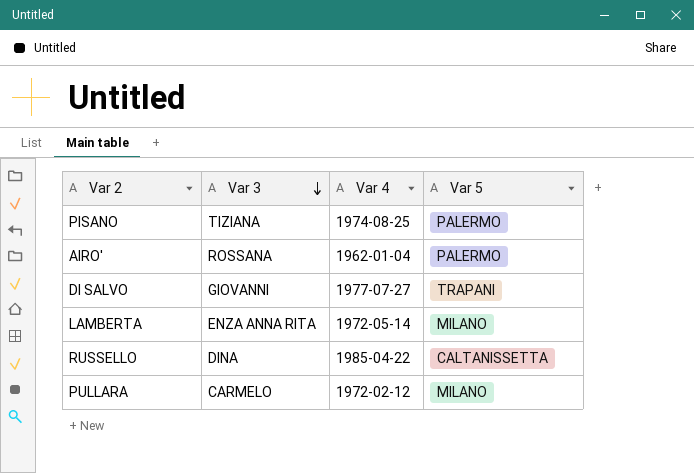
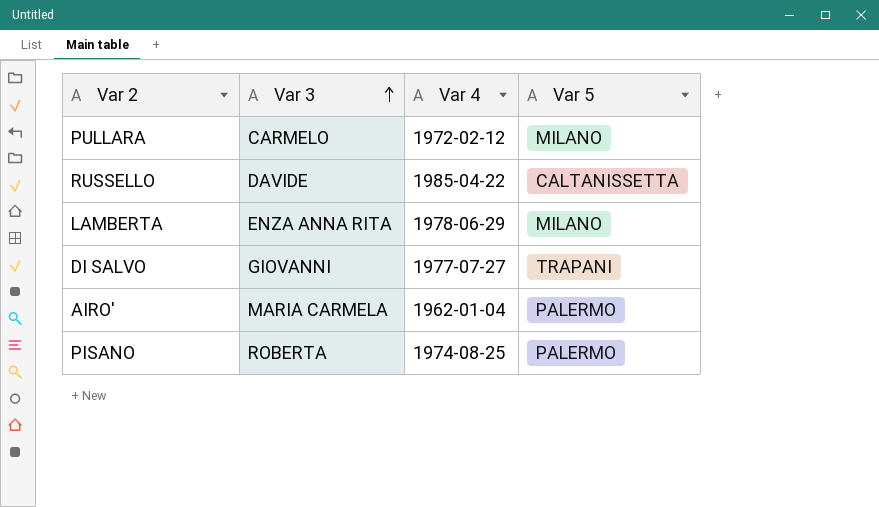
row order: Var 3 descending -> Var 3 ascending
RUSSELLO | Var 3: DINA -> DAVIDE
LAMBERTA | Var 4: 1972-05-14 -> 1978-06-29
AIRO' | Var 3: ROSSANA -> MARIA CARMELA
PISANO | Var 3: TIZIANA -> ROBERTA

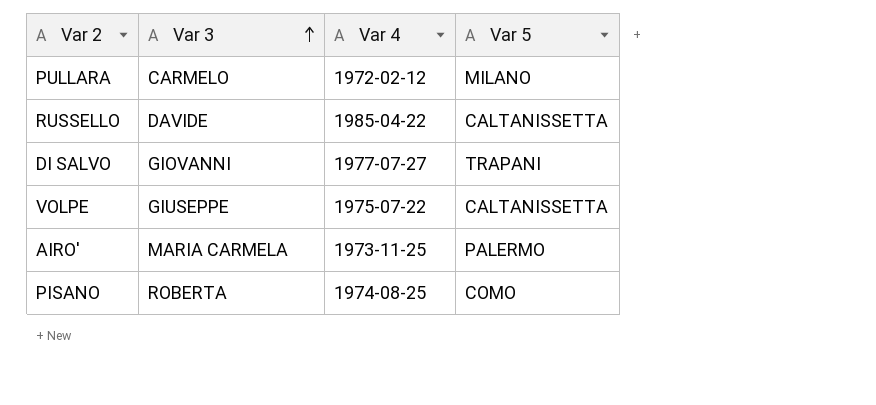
row LAMBERTA: ENZA ANNA RITA | 1978-06-29 | MILANO -> none
row VOLPE: none -> GIUSEPPE | 1975-07-22 | CALTANISSETTA
AIRO' | Var 4: 1962-01-04 -> 1973-11-25
PISANO | Var 5: PALERMO -> COMO

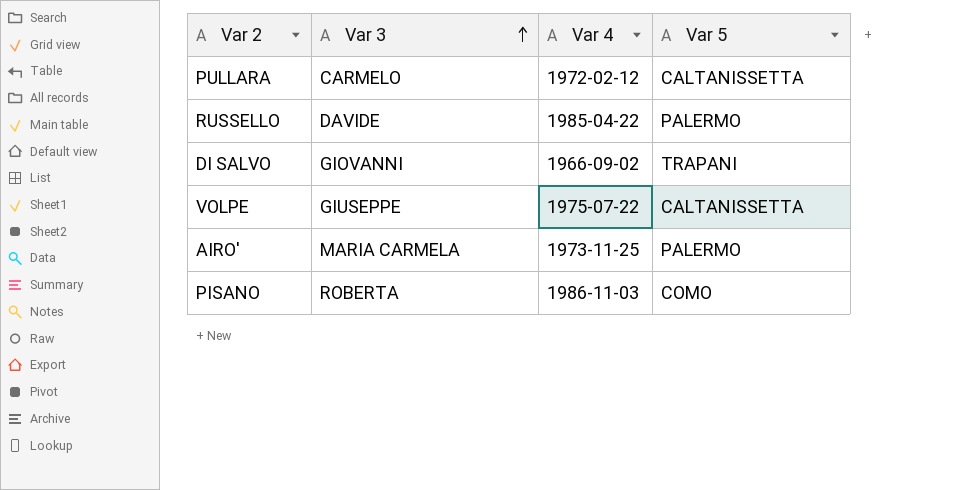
PULLARA | Var 5: MILANO -> CALTANISSETTA
RUSSELLO | Var 5: CALTANISSETTA -> PALERMO
DI SALVO | Var 4: 1977-07-27 -> 1966-09-02
PISANO | Var 4: 1974-08-25 -> 1986-11-03

